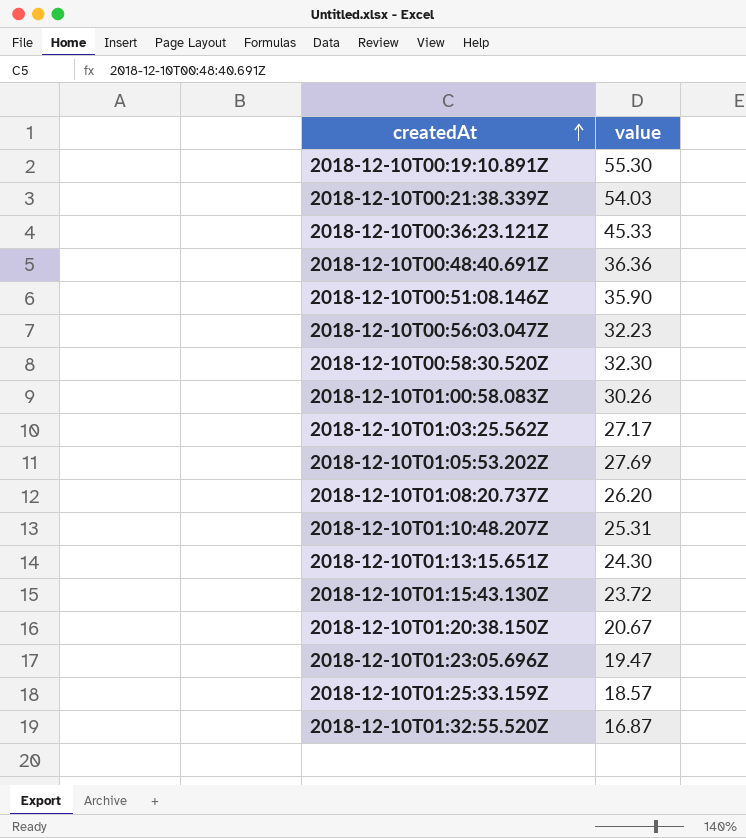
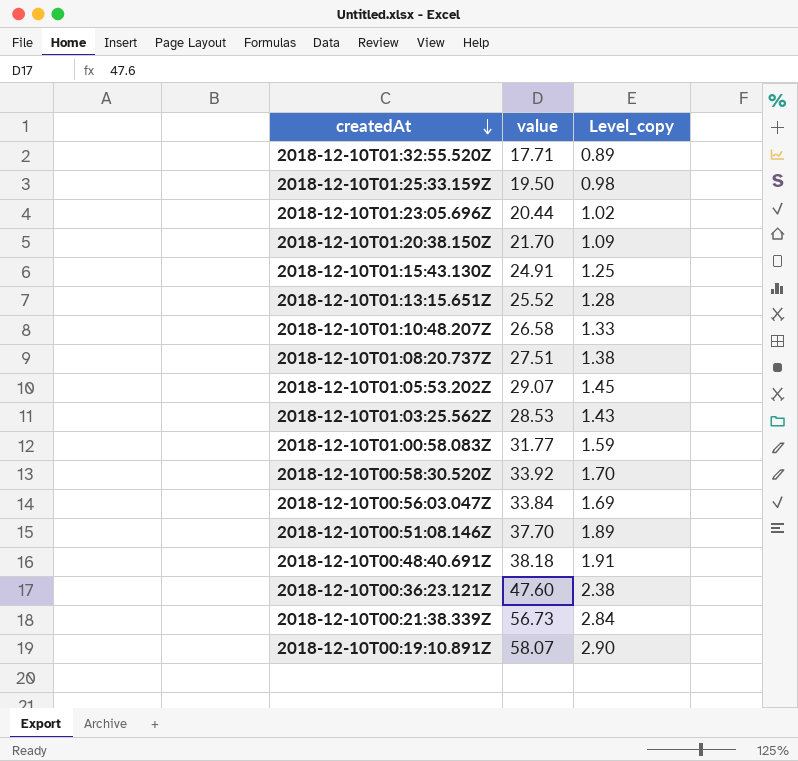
row order: createdAt ascending -> createdAt descending
column Level_copy | formula: none -> [value] * 0.05
2018-12-10T01:32:55.520Z | value: 16.87 -> 17.71
2018-12-10T01:25:33.159Z | value: 18.57 -> 19.50
2018-12-10T01:23:05.696Z | value: 19.47 -> 20.44
2018-12-10T01:20:38.150Z | value: 20.67 -> 21.70
2018-12-10T01:15:43.130Z | value: 23.72 -> 24.91
2018-12-10T01:13:15.651Z | value: 24.30 -> 25.52
2018-12-10T01:10:48.207Z | value: 25.31 -> 26.58
2018-12-10T01:08:20.737Z | value: 26.20 -> 27.51
2018-12-10T01:05:53.202Z | value: 27.69 -> 29.07
2018-12-10T01:03:25.562Z | value: 27.17 -> 28.53
2018-12-10T01:00:58.083Z | value: 30.26 -> 31.77
2018-12-10T00:58:30.520Z | value: 32.30 -> 33.92
2018-12-10T00:56:03.047Z | value: 32.23 -> 33.84
2018-12-10T00:51:08.146Z | value: 35.90 -> 37.70
2018-12-10T00:48:40.691Z | value: 36.36 -> 38.18
2018-12-10T00:36:23.121Z | value: 45.33 -> 47.60
2018-12-10T00:21:38.339Z | value: 54.03 -> 56.73
2018-12-10T00:19:10.891Z | value: 55.30 -> 58.07

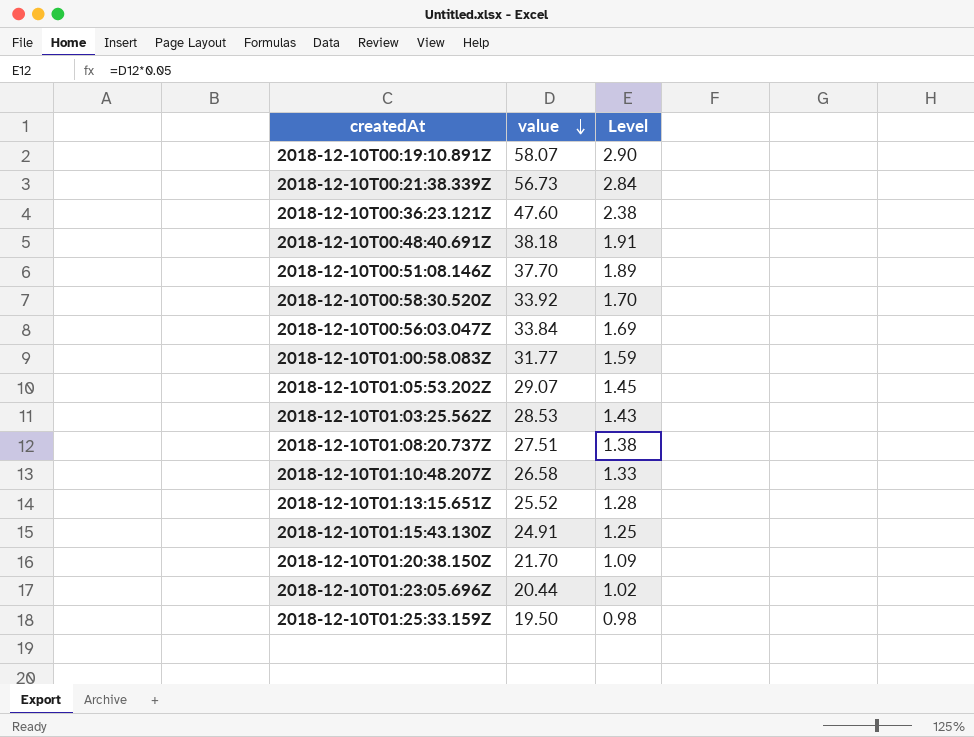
row order: createdAt descending -> value descending
column name: Level_copy -> Level
row 2018-12-10T01:32:55.520Z: 17.71 | 0.89 -> none

